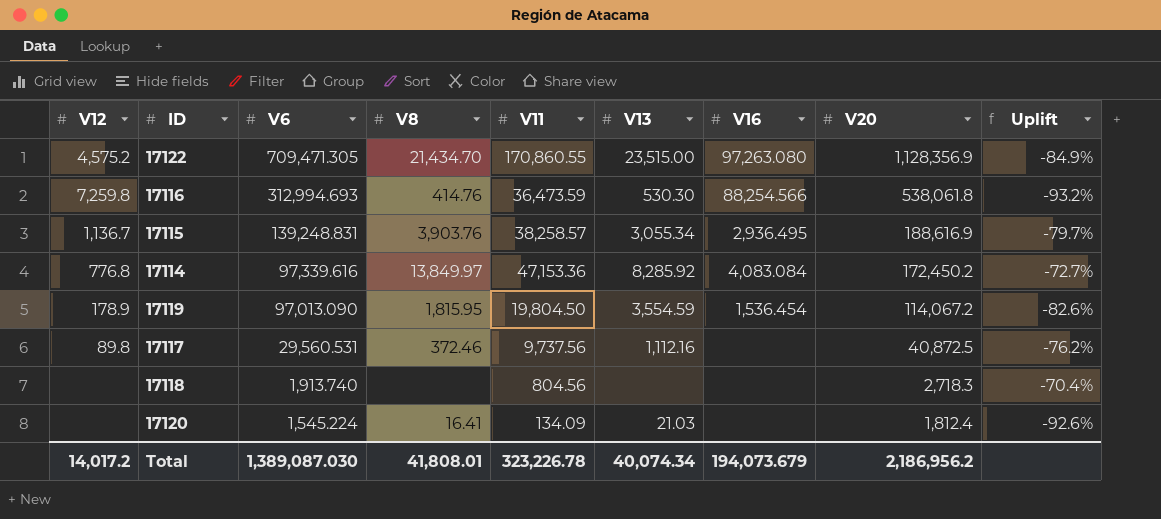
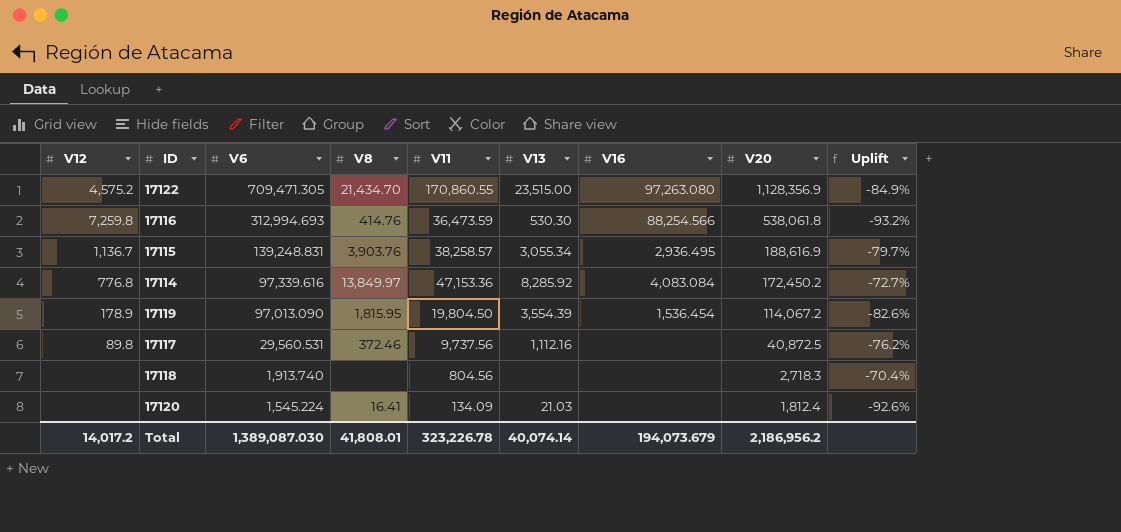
17119 | V13: 3,554.59 -> 3,554.39
Total | V13: 40,074.34 -> 40,074.14

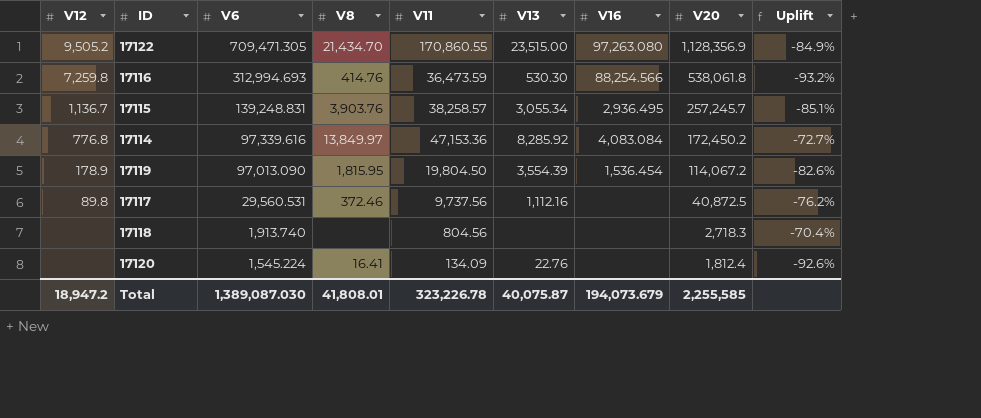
17122 | V12: 4,575.2 -> 9,505.2
17115 | V20: 188,616.9 -> 257,245.7
17115 | Uplift: -79.7% -> -85.1%
17120 | V13: 21.03 -> 22.76
Total | V12: 14,017.2 -> 18,947.2
Total | V13: 40,074.14 -> 40,075.87
Total | V20: 2,186,956.2 -> 2,255,585

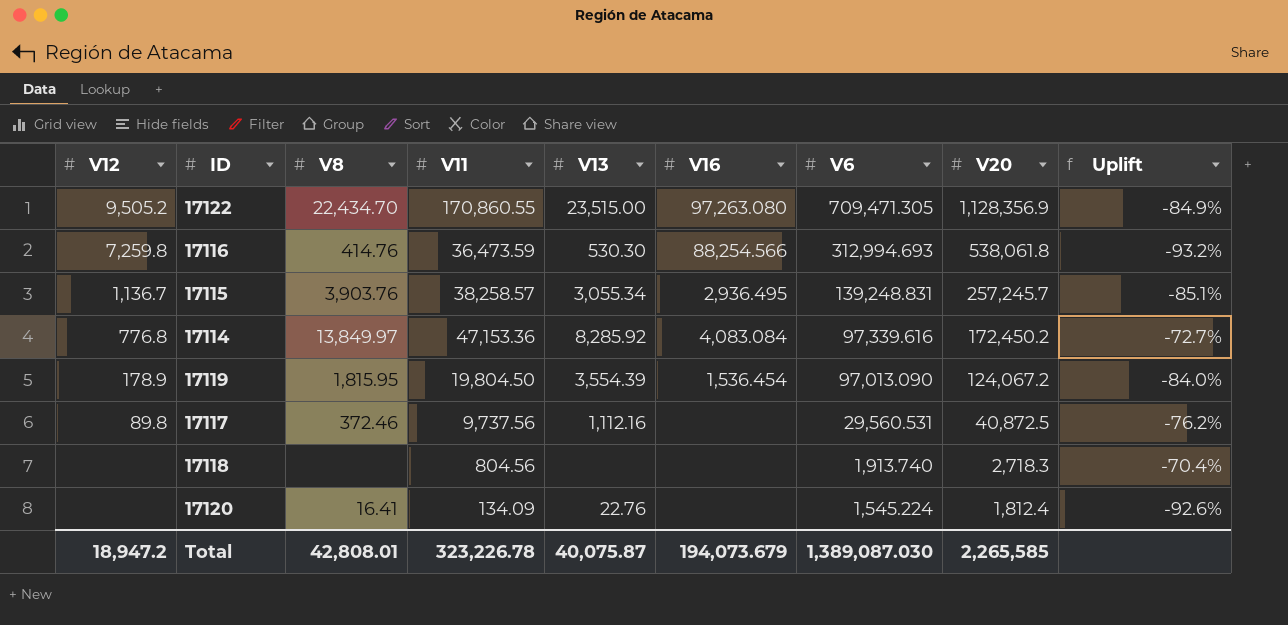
column V6 | position: 3 -> 7
17122 | V8: 21,434.70 -> 22,434.70
17119 | V20: 114,067.2 -> 124,067.2
17119 | Uplift: -82.6% -> -84.0%
Total | V8: 41,808.01 -> 42,808.01
Total | V20: 2,255,585 -> 2,265,585

